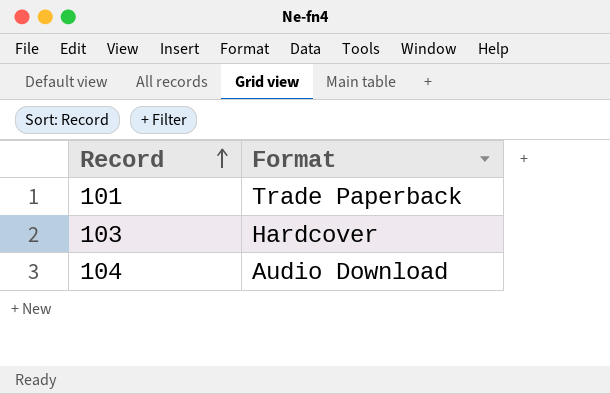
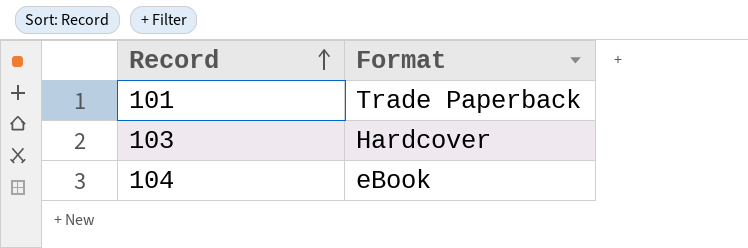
104 | Format: Audio Download -> eBook

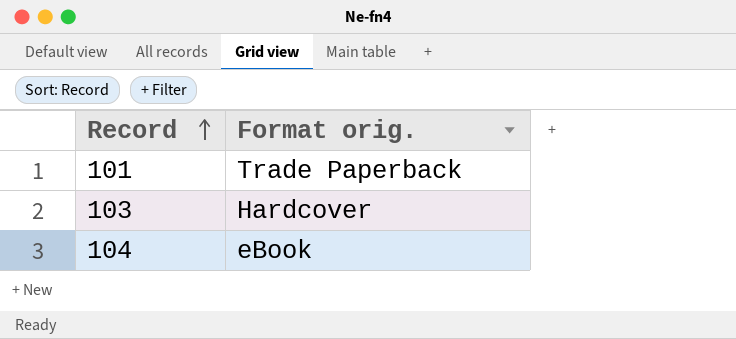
column name: Format -> Format orig.

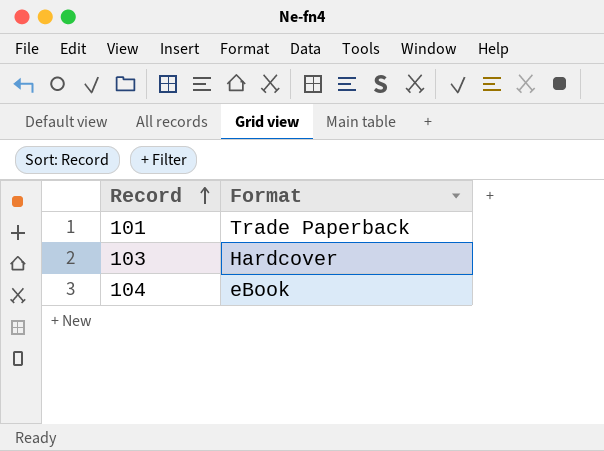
column name: Format orig. -> Format

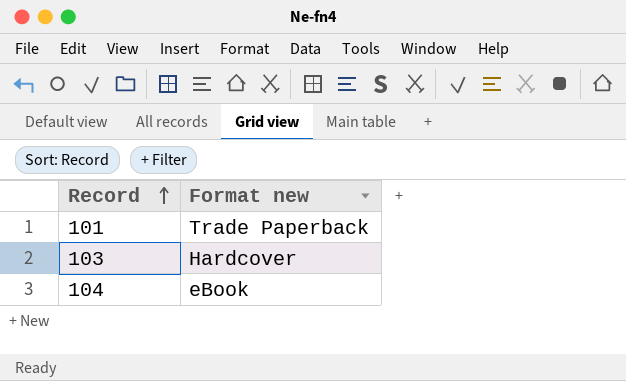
column name: Format -> Format new

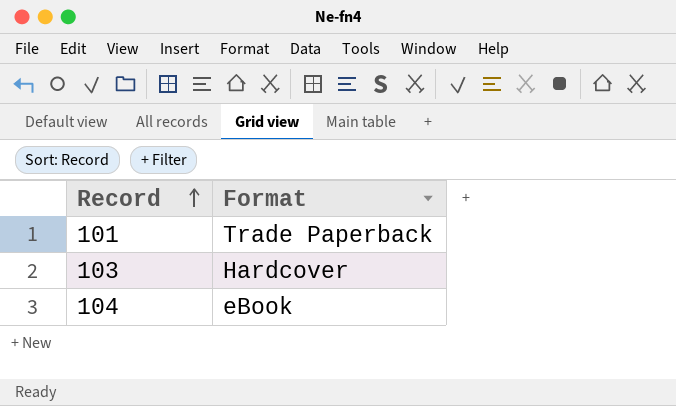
column name: Format new -> Format

